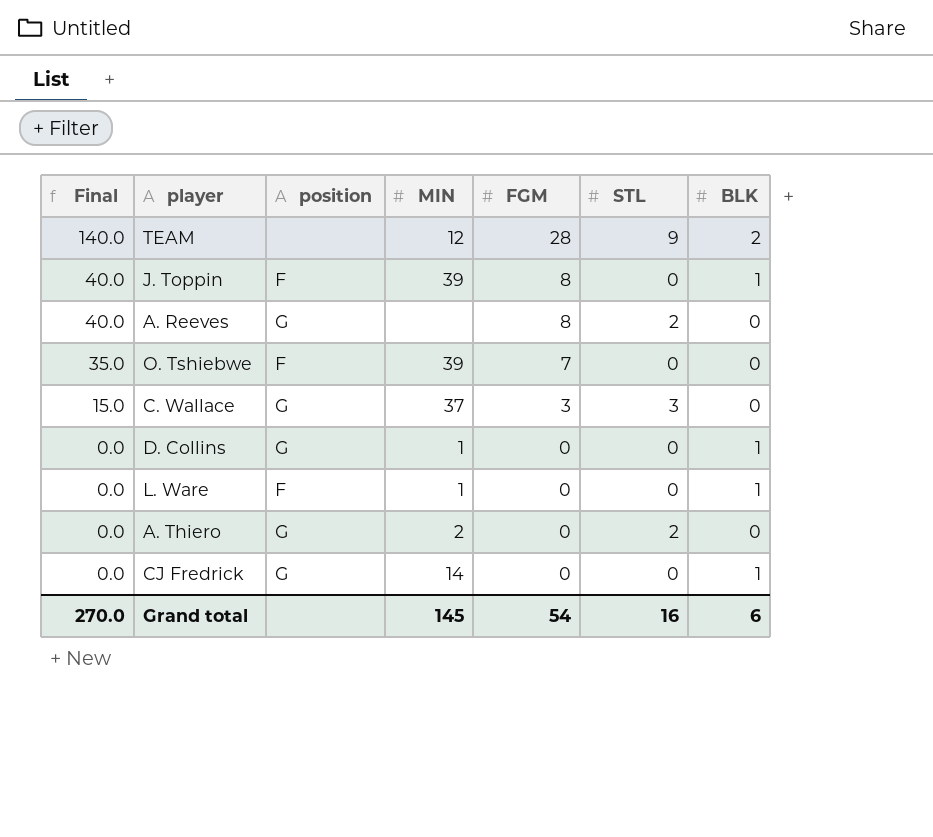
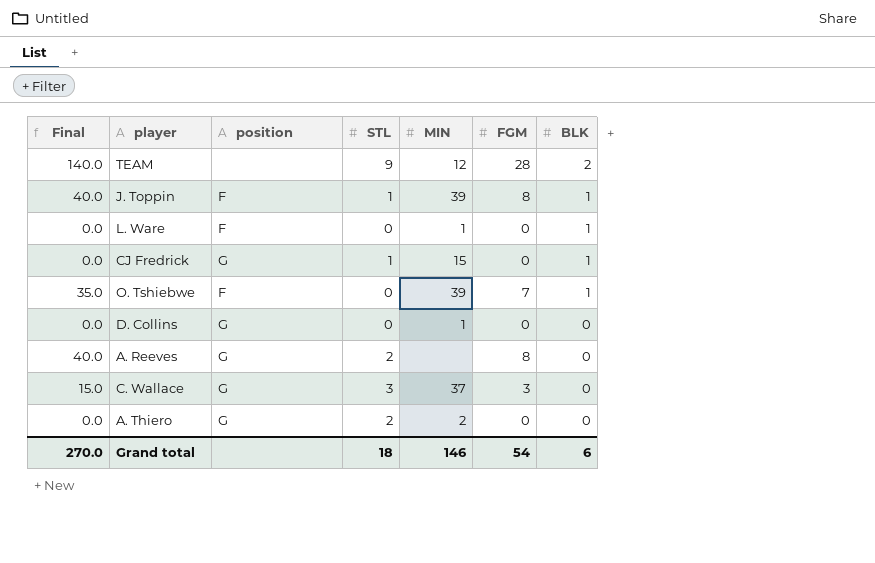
row order: Final descending -> BLK descending
column STL | position: 6 -> 4
J. Toppin | STL: 0 -> 1
CJ Fredrick | STL: 0 -> 1
CJ Fredrick | MIN: 14 -> 15
O. Tshiebwe | BLK: 0 -> 1
D. Collins | BLK: 1 -> 0
Grand total | STL: 16 -> 18
Grand total | MIN: 145 -> 146

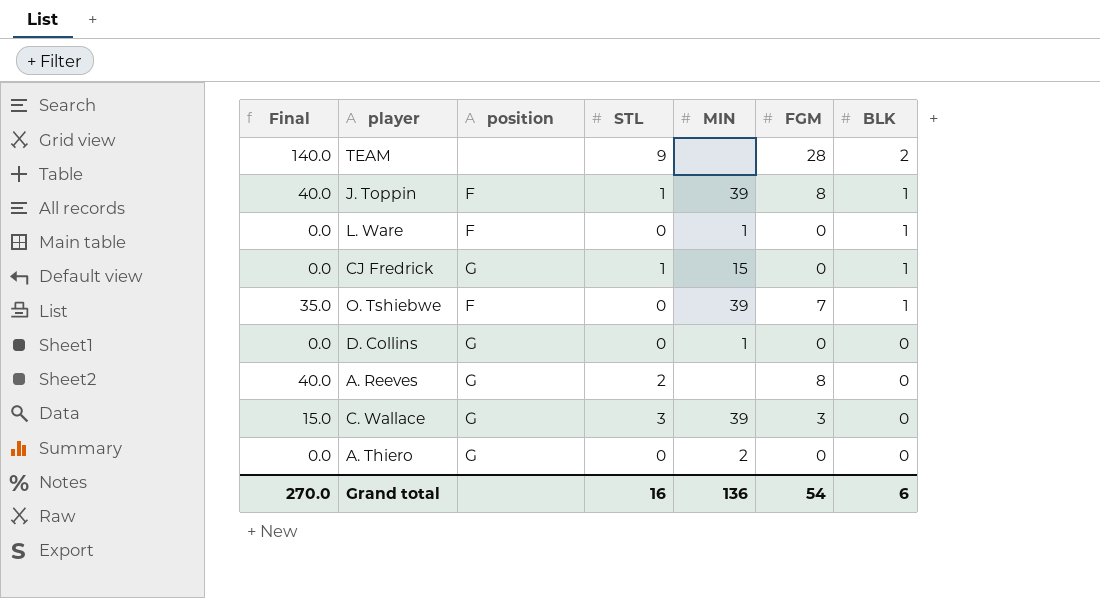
TEAM | MIN: 12 -> none
C. Wallace | MIN: 37 -> 39
A. Thiero | STL: 2 -> 0
Grand total | STL: 18 -> 16
Grand total | MIN: 146 -> 136

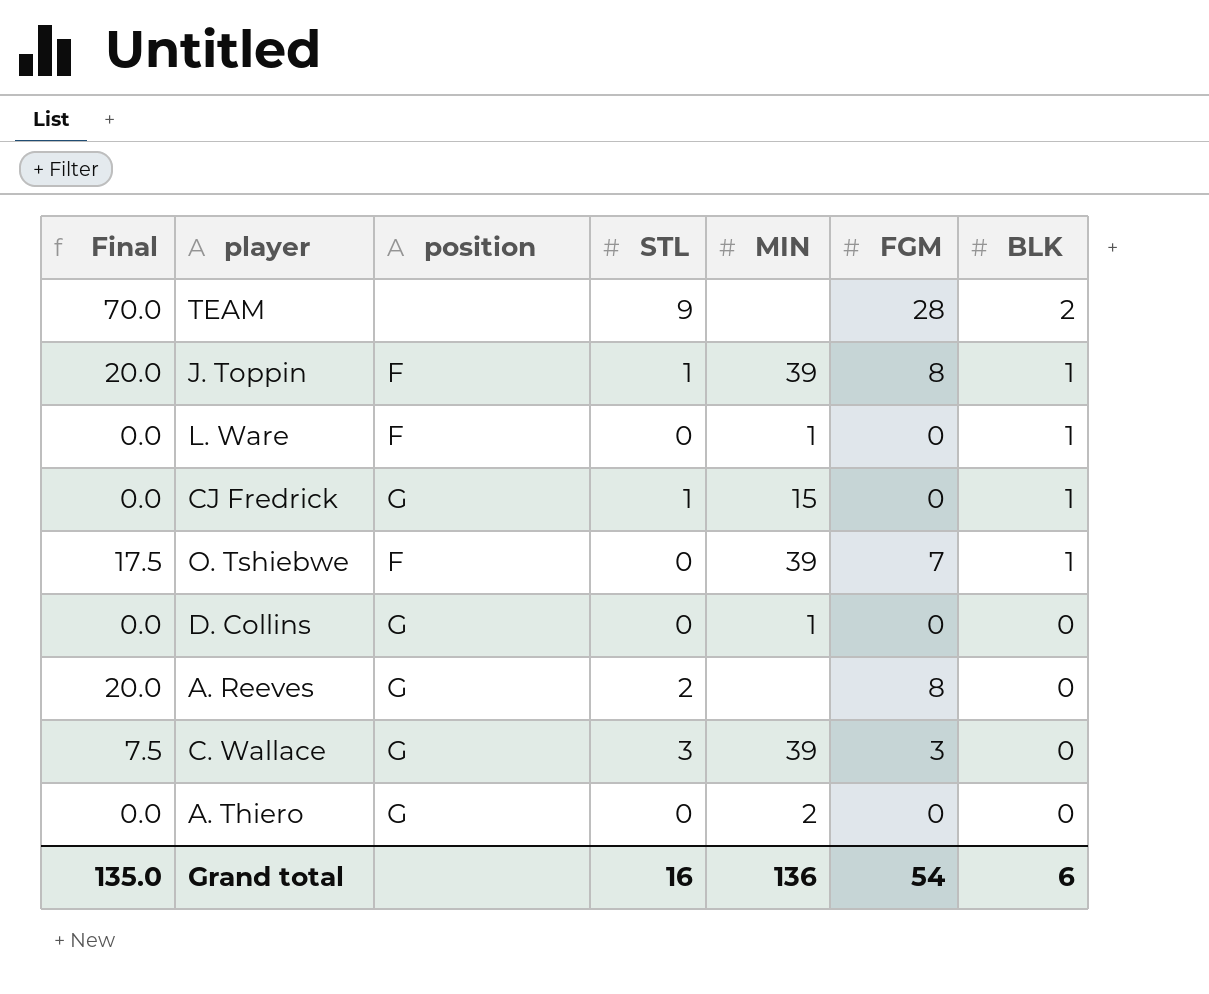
column Final | formula: [FGM] * 5 -> [FGM] * 2.5
Grand total | Final: 270.0 -> 135.0

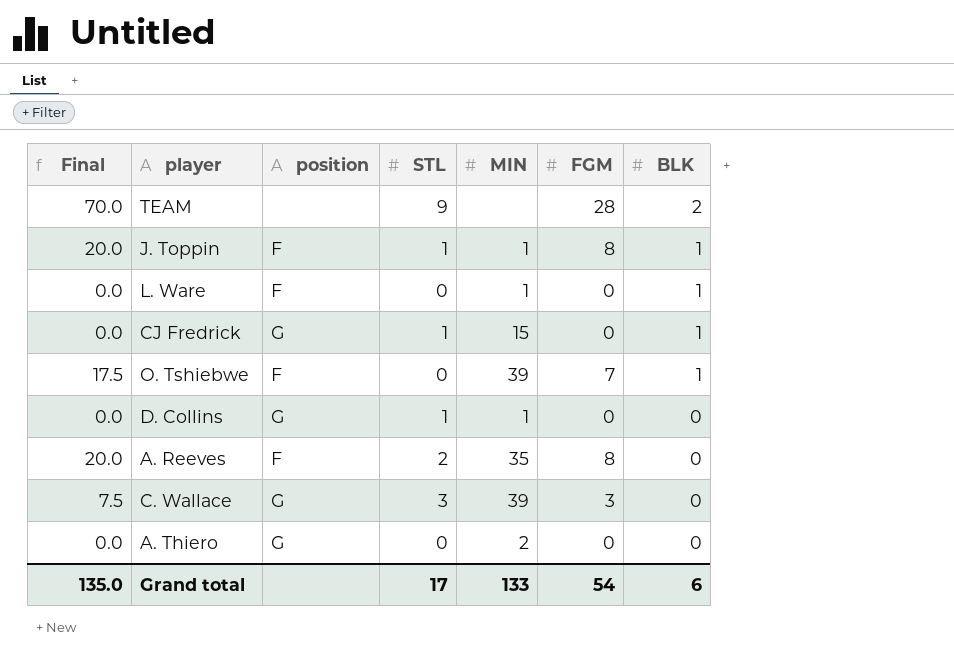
J. Toppin | MIN: 39 -> 1
D. Collins | STL: 0 -> 1
A. Reeves | position: G -> F
A. Reeves | MIN: none -> 35
Grand total | STL: 16 -> 17
Grand total | MIN: 136 -> 133

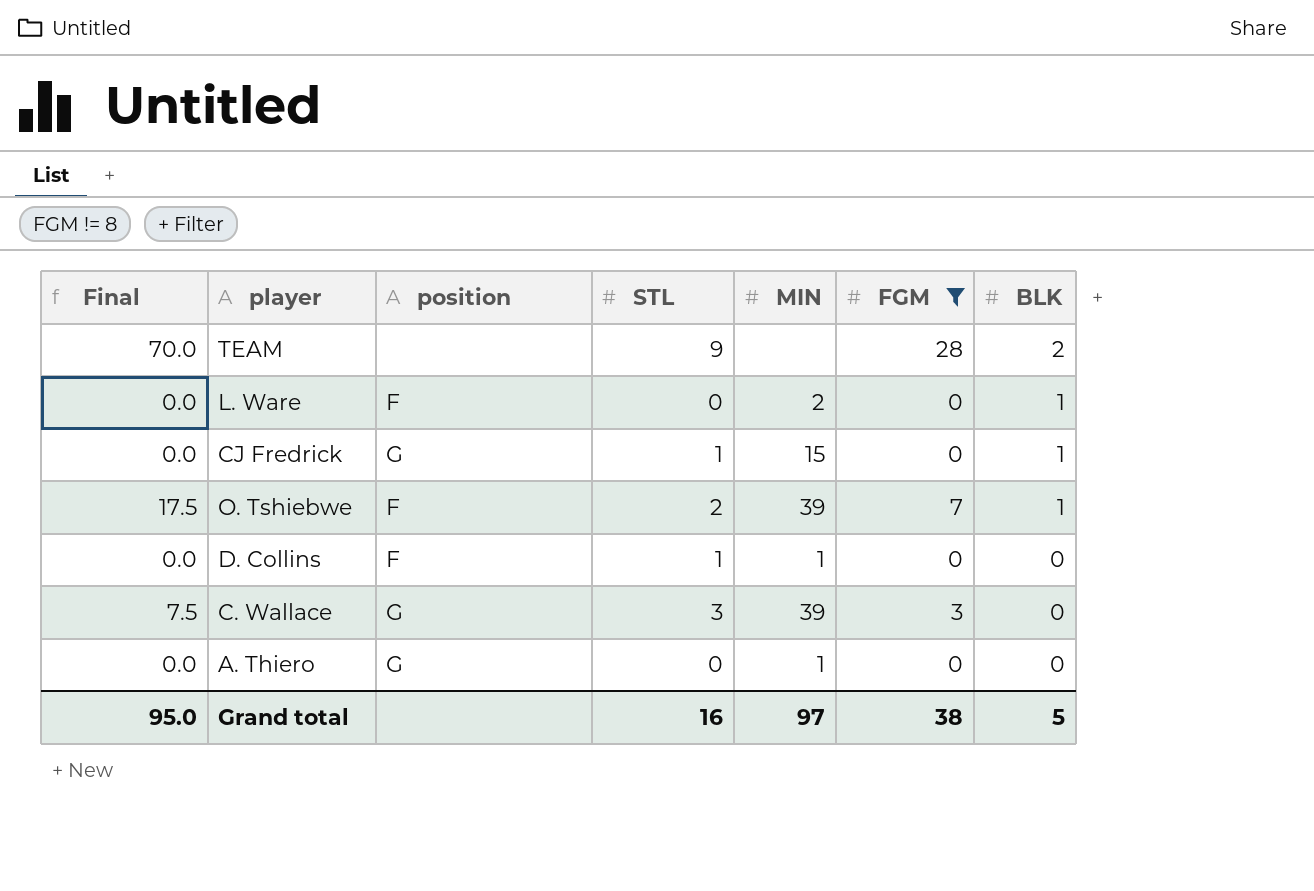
filter: none -> FGM != 8
L. Ware | MIN: 1 -> 2
O. Tshiebwe | STL: 0 -> 2
D. Collins | position: G -> F
A. Thiero | MIN: 2 -> 1
Grand total | Final: 135.0 -> 95.0
Grand total | STL: 17 -> 16
Grand total | MIN: 133 -> 97
Grand total | FGM: 54 -> 38
Grand total | BLK: 6 -> 5

